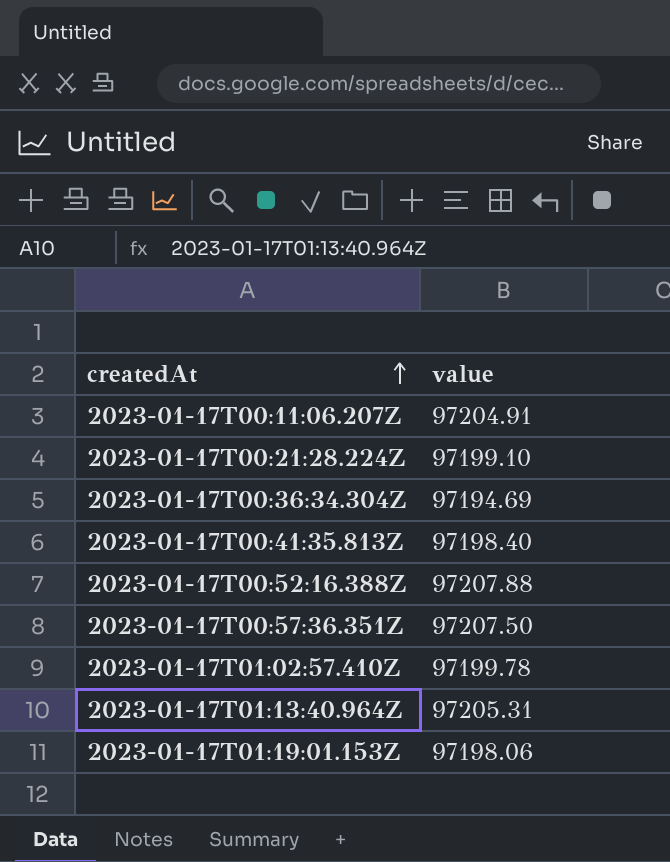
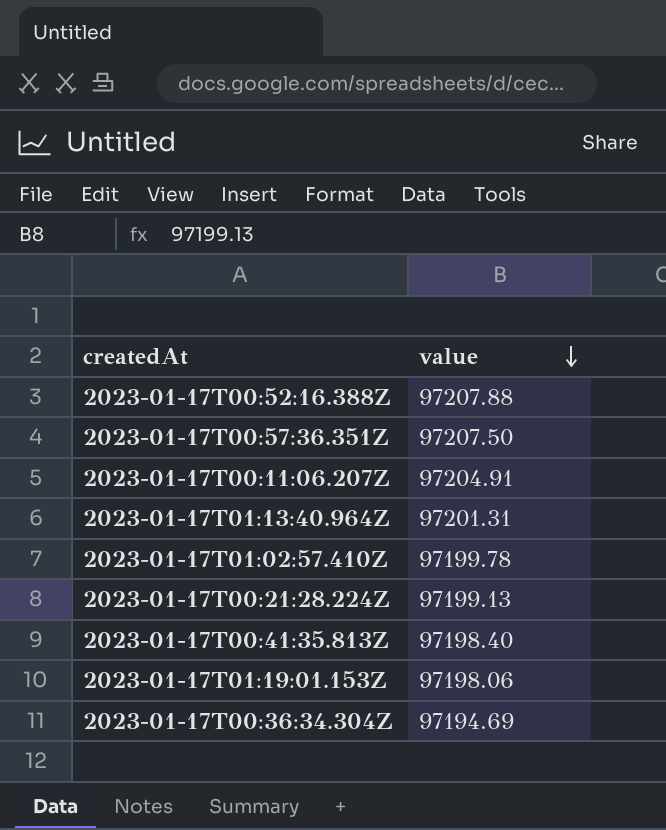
row order: createdAt ascending -> value descending
2023-01-17T01:13:40.964Z | value: 97205.31 -> 97201.31
2023-01-17T00:21:28.224Z | value: 97199.10 -> 97199.13

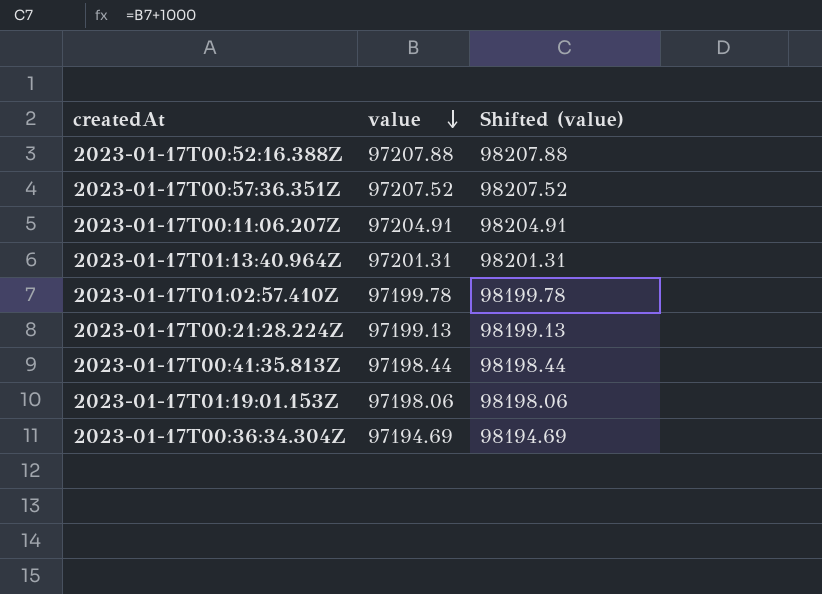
column Shifted (value) | formula: none -> [value] + 1000
2023-01-17T00:57:36.351Z | value: 97207.50 -> 97207.52
2023-01-17T00:41:35.813Z | value: 97198.40 -> 97198.44

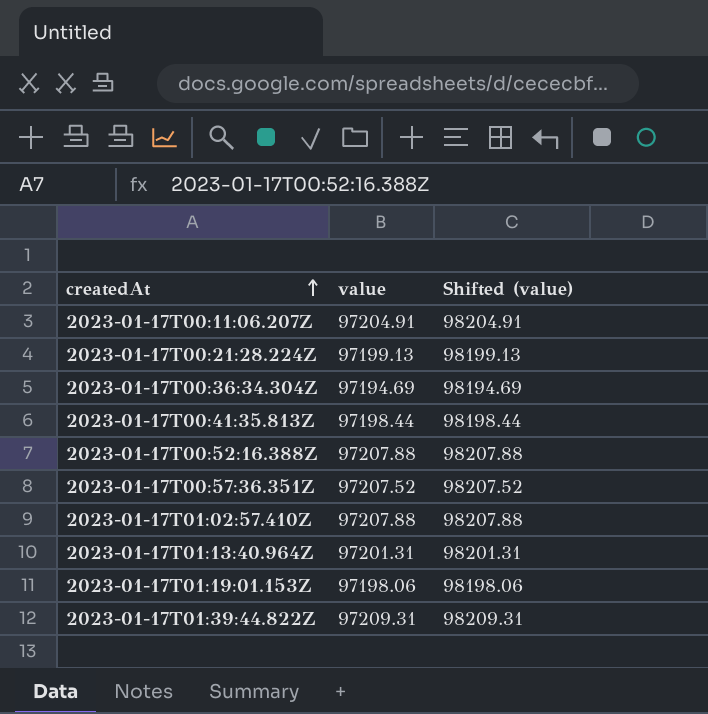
row order: value descending -> createdAt ascending
2023-01-17T01:02:57.410Z | value: 97199.78 -> 97207.88
2023-01-17T01:02:57.410Z | Shifted (value): 98199.78 -> 98207.88
row 2023-01-17T01:39:44.822Z: none -> 97209.31 | 98209.31

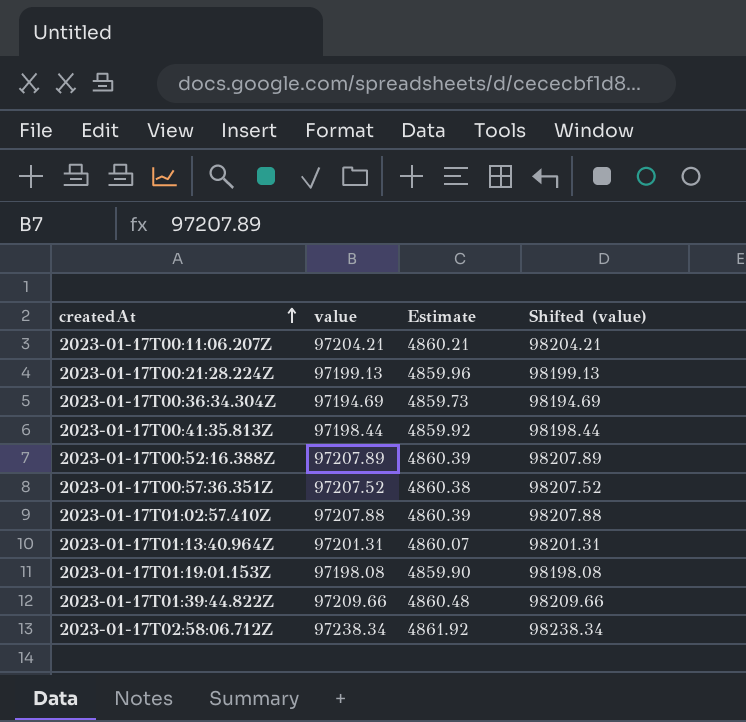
column Estimate | formula: none -> [value] * 0.05
2023-01-17T00:11:06.207Z | value: 97204.91 -> 97204.21
2023-01-17T00:11:06.207Z | Shifted (value): 98204.91 -> 98204.21
2023-01-17T00:52:16.388Z | value: 97207.88 -> 97207.89
2023-01-17T00:52:16.388Z | Shifted (value): 98207.88 -> 98207.89
2023-01-17T01:19:01.153Z | value: 97198.06 -> 97198.08
2023-01-17T01:19:01.153Z | Shifted (value): 98198.06 -> 98198.08
2023-01-17T01:39:44.822Z | value: 97209.31 -> 97209.66
2023-01-17T01:39:44.822Z | Shifted (value): 98209.31 -> 98209.66
row 2023-01-17T02:58:06.712Z: none -> 97238.34 | 4861.92 | 98238.34

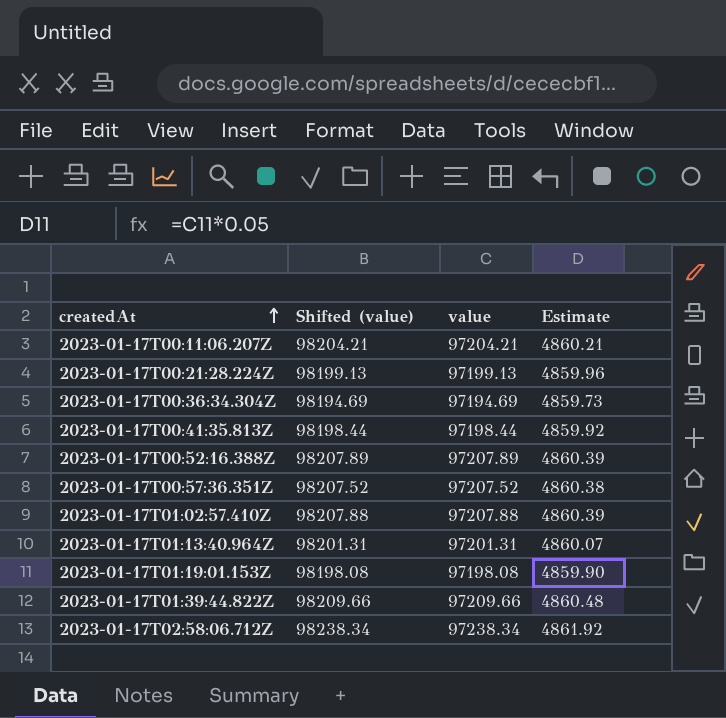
column Shifted (value) | position: 4 -> 2

